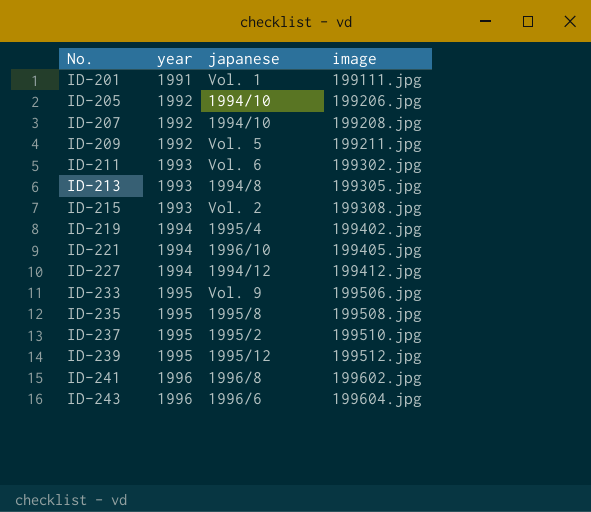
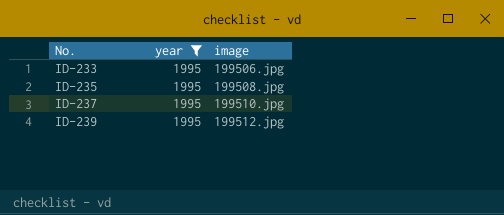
filter: none -> year = 1995
column japanese | position: 3 -> none

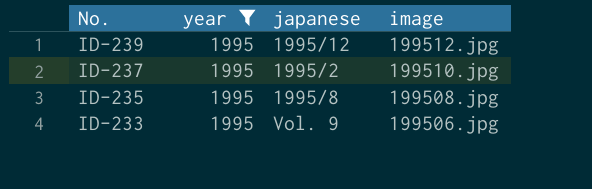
row order: No. ascending -> No. descending
column japanese | position: none -> 3

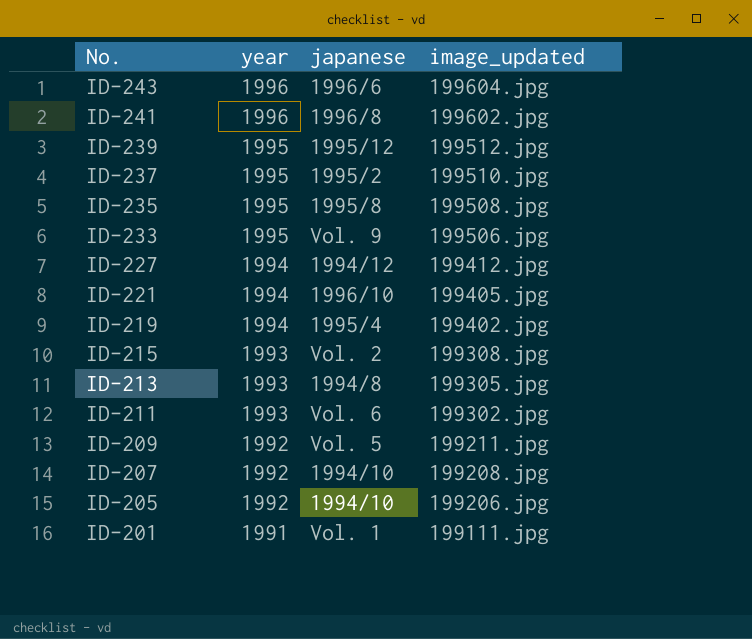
filter: year = 1995 -> none
column name: image -> image_updated

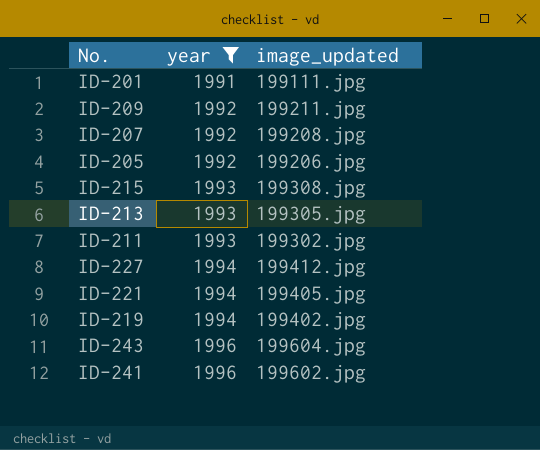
filter: none -> year != 1995
row order: No. descending -> year ascending
column japanese | position: 3 -> none

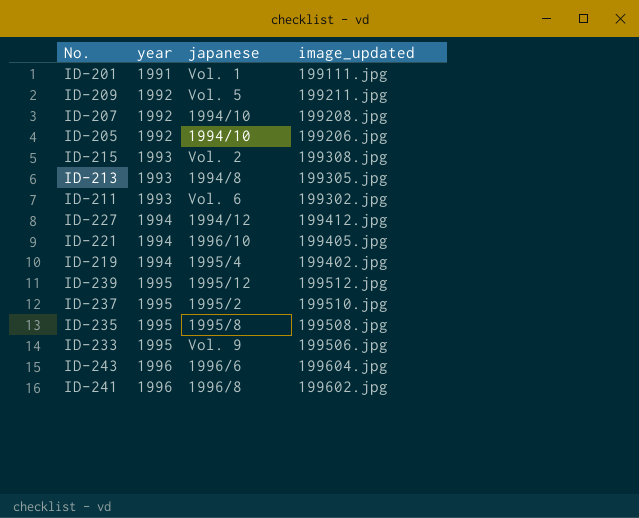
filter: year != 1995 -> none
column japanese | position: none -> 3

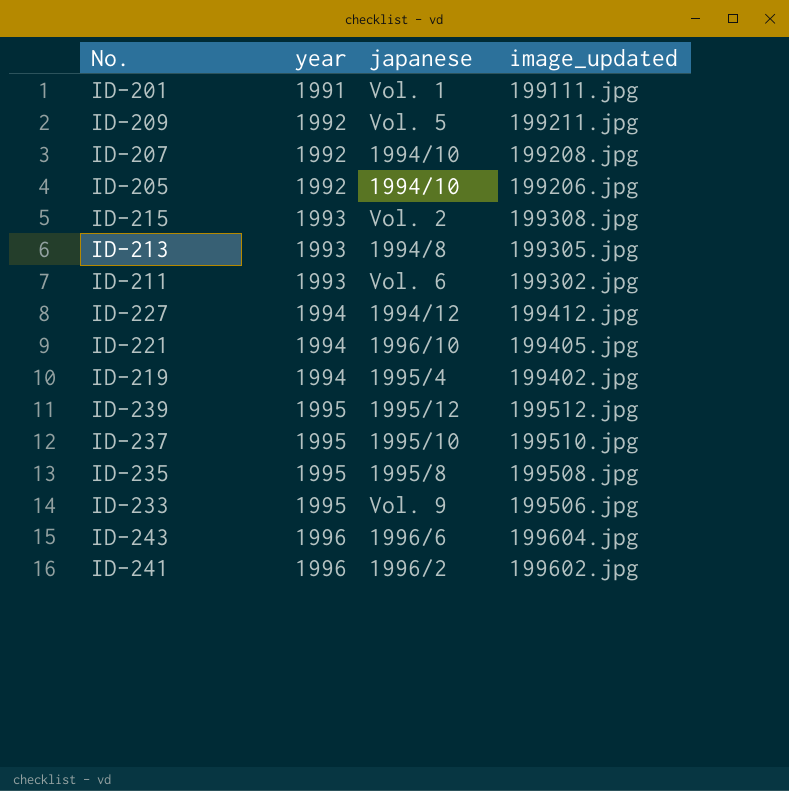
ID-237 | japanese: 1995/2 -> 1995/10
ID-241 | japanese: 1996/8 -> 1996/2

